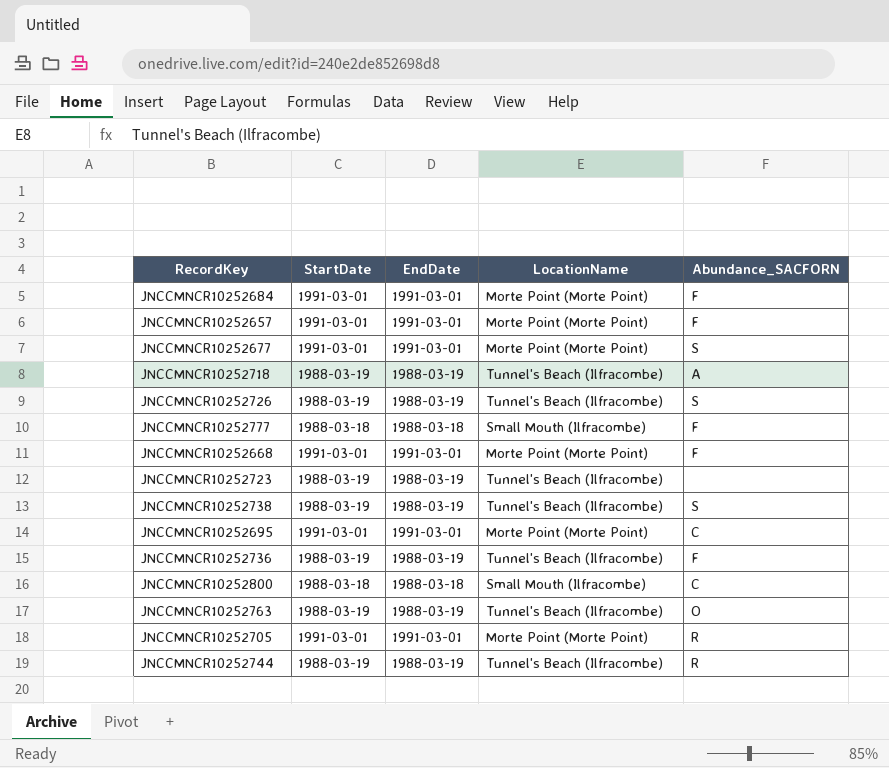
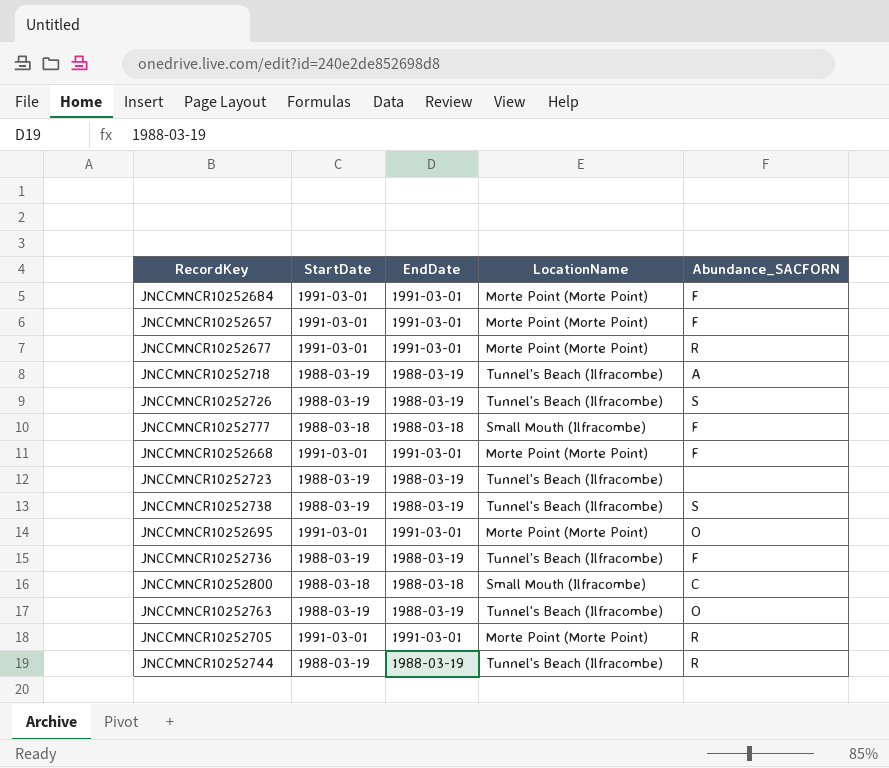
JNCCMNCR10252677 | Abundance_SACFORN: S -> R
JNCCMNCR10252695 | Abundance_SACFORN: C -> O

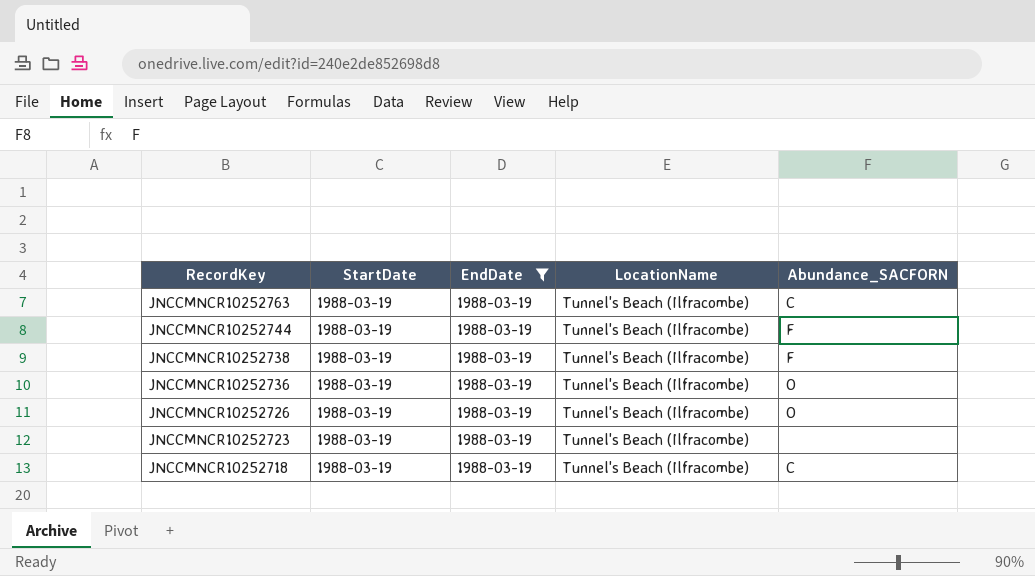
filter: none -> EndDate = 1988-03-19
row order: none -> RecordKey descending
JNCCMNCR10252763 | Abundance_SACFORN: O -> C
JNCCMNCR10252744 | Abundance_SACFORN: R -> F
JNCCMNCR10252738 | Abundance_SACFORN: S -> F
JNCCMNCR10252736 | Abundance_SACFORN: F -> O
JNCCMNCR10252726 | Abundance_SACFORN: S -> O
JNCCMNCR10252718 | Abundance_SACFORN: A -> C

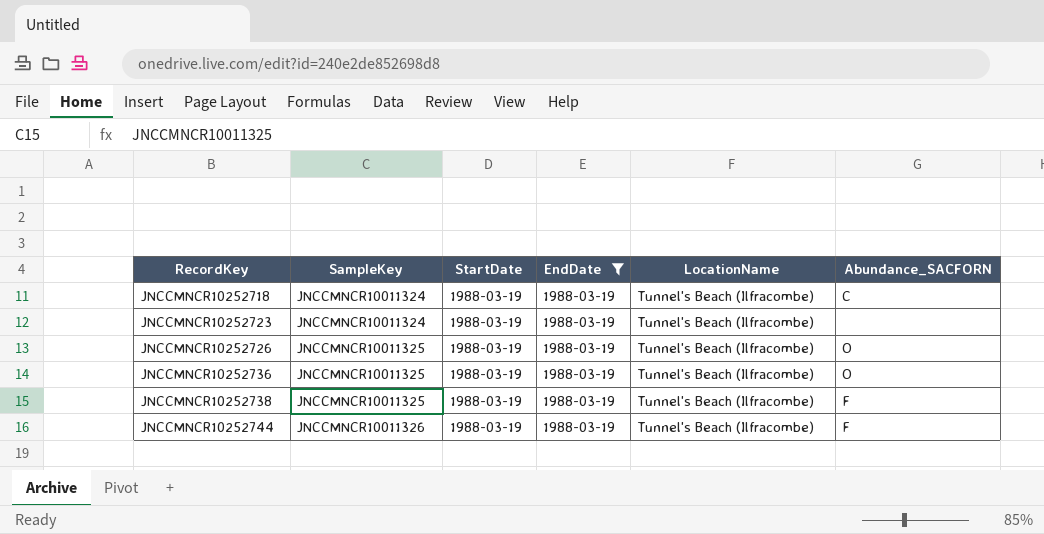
row order: RecordKey descending -> RecordKey ascending
column SampleKey | position: none -> 2
row JNCCMNCR10252763: 1988-03-19 | 1988-03-19 | Tunnel's Beach (Ilfracombe) | C -> none

